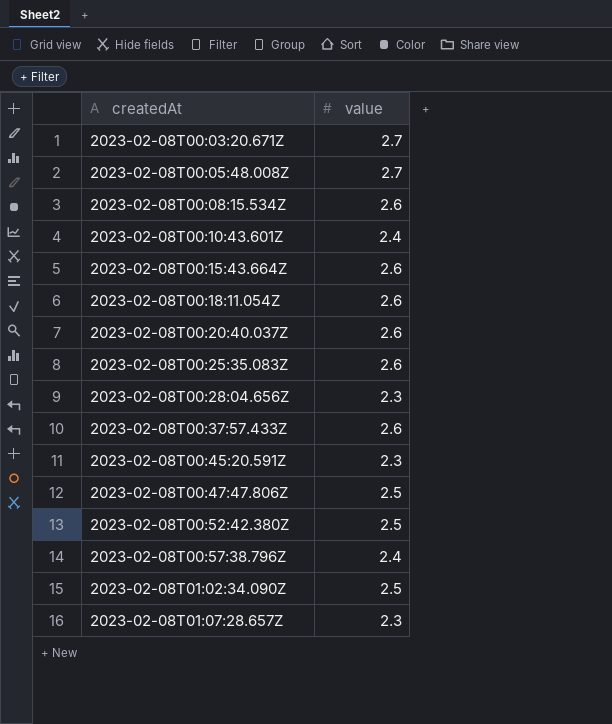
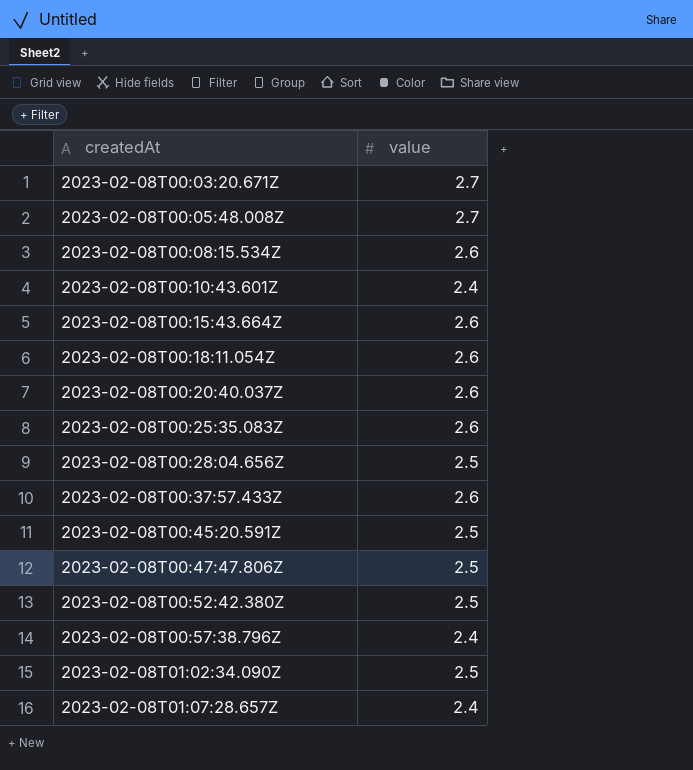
2023-02-08T00:28:04.656Z | value: 2.3 -> 2.5
2023-02-08T00:45:20.591Z | value: 2.3 -> 2.5
2023-02-08T01:07:28.657Z | value: 2.3 -> 2.4

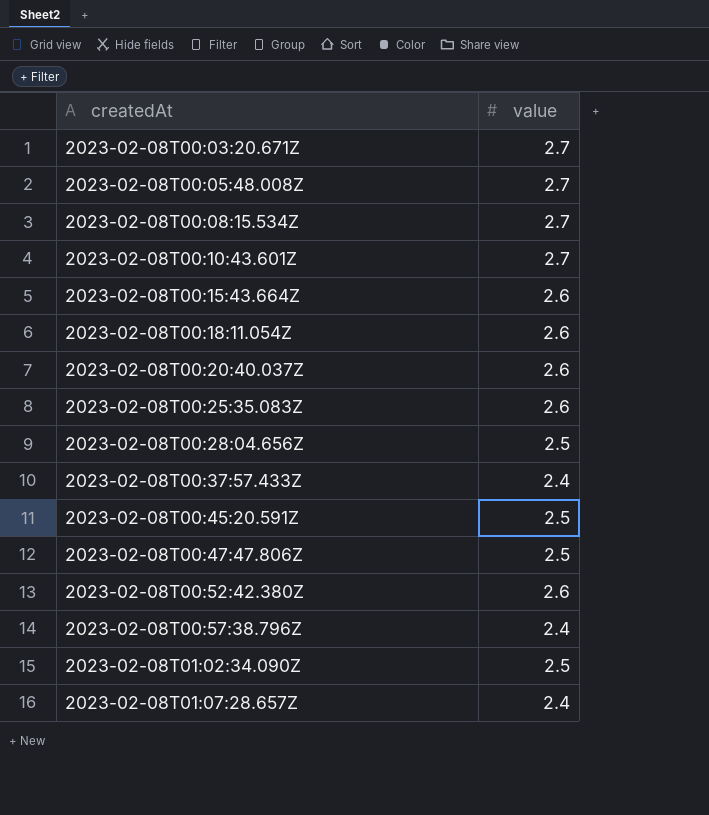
2023-02-08T00:08:15.534Z | value: 2.6 -> 2.7
2023-02-08T00:10:43.601Z | value: 2.4 -> 2.7
2023-02-08T00:37:57.433Z | value: 2.6 -> 2.4
2023-02-08T00:52:42.380Z | value: 2.5 -> 2.6

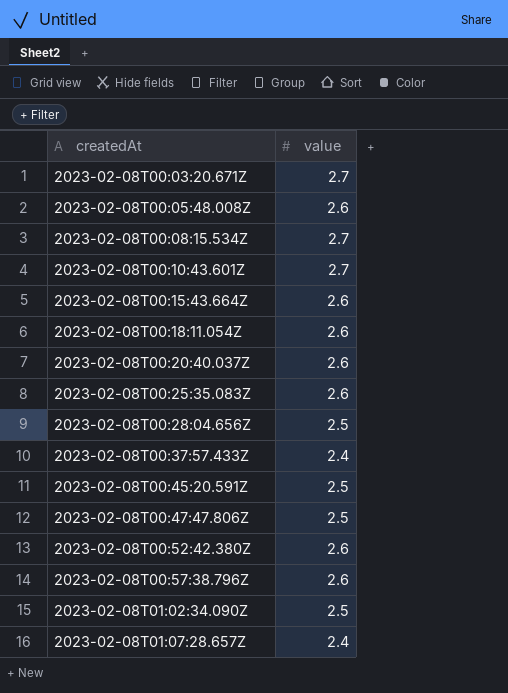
2023-02-08T00:05:48.008Z | value: 2.7 -> 2.6
2023-02-08T00:57:38.796Z | value: 2.4 -> 2.6

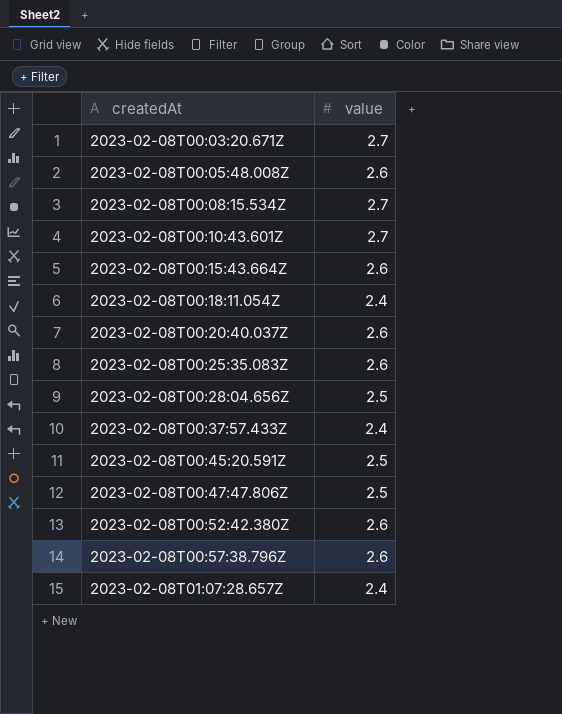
row 2023-02-08T01:02:34.090Z: 2.5 -> none
2023-02-08T00:18:11.054Z | value: 2.6 -> 2.4

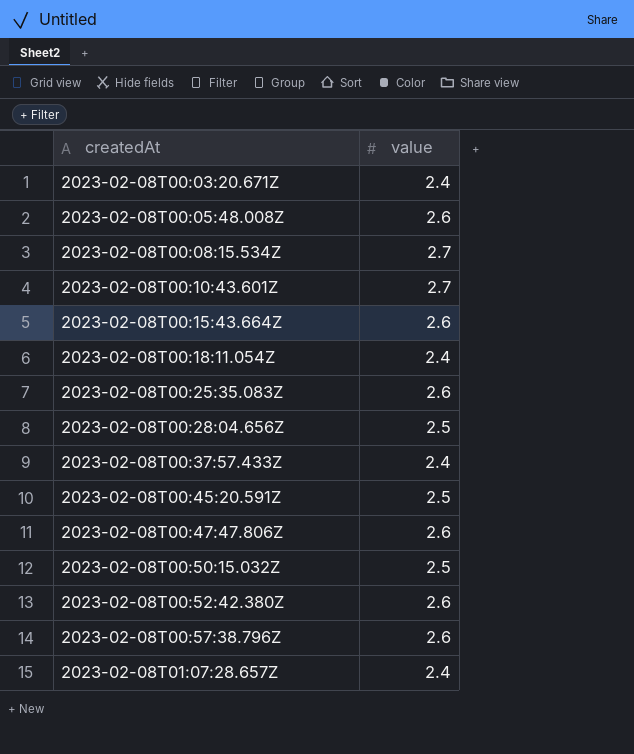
row 2023-02-08T00:20:40.037Z: 2.6 -> none
2023-02-08T00:03:20.671Z | value: 2.7 -> 2.4
2023-02-08T00:47:47.806Z | value: 2.5 -> 2.6
row 2023-02-08T00:50:15.032Z: none -> 2.5

